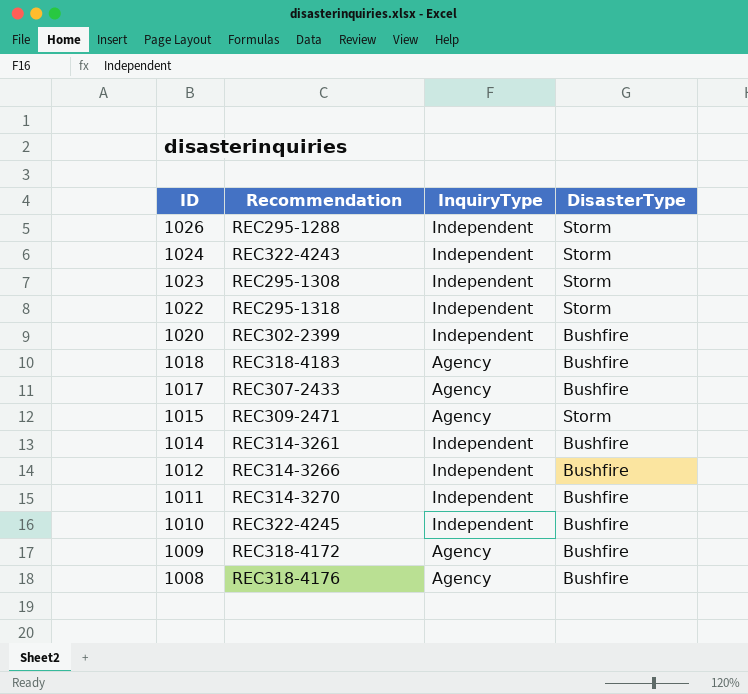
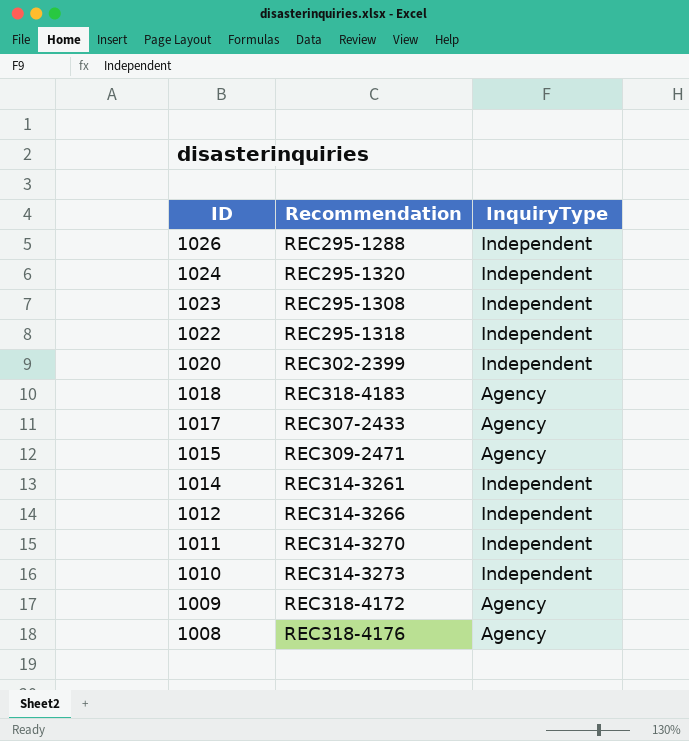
column DisasterType | position: 4 -> none
1024 | Recommendation: REC322-4243 -> REC295-1320
1010 | Recommendation: REC322-4245 -> REC314-3273

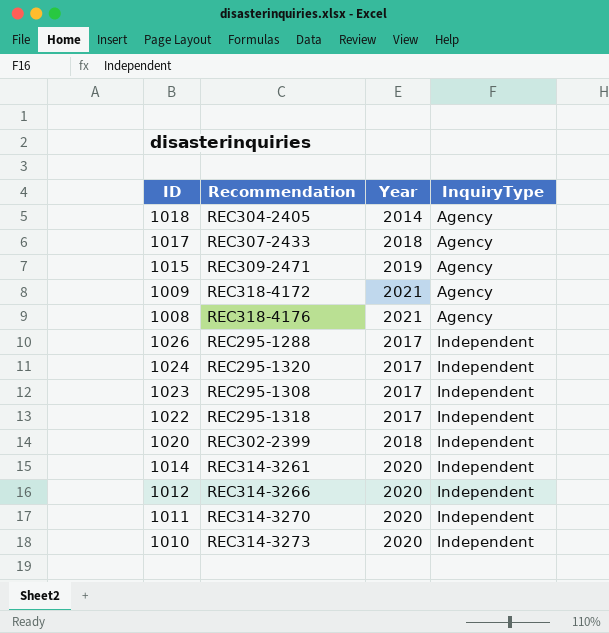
row order: ID descending -> InquiryType ascending
column Year | position: none -> 3
1018 | Recommendation: REC318-4183 -> REC304-2405

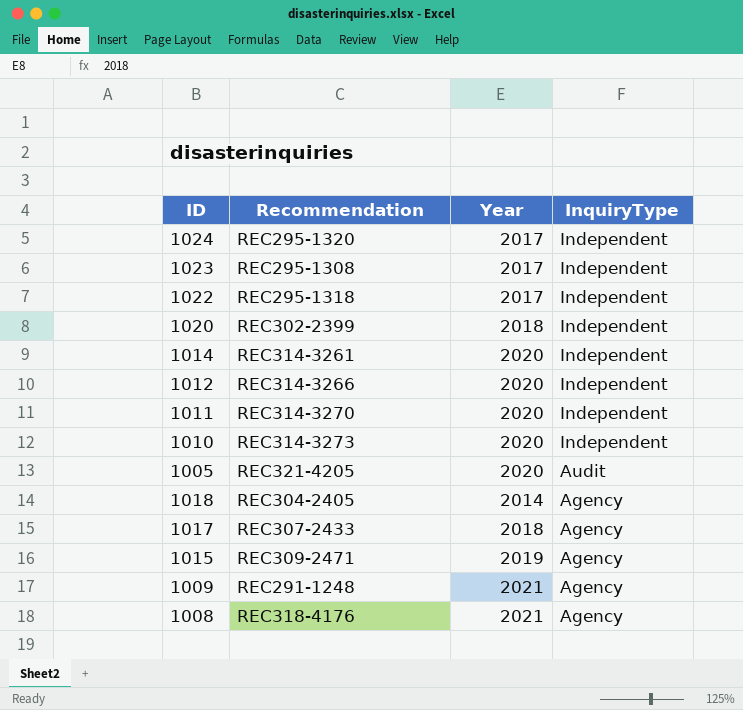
row order: InquiryType ascending -> InquiryType descending
row 1026: REC295-1288 | 2017 | Independent -> none
row 1005: none -> REC321-4205 | 2020 | Audit
1009 | Recommendation: REC318-4172 -> REC291-1248

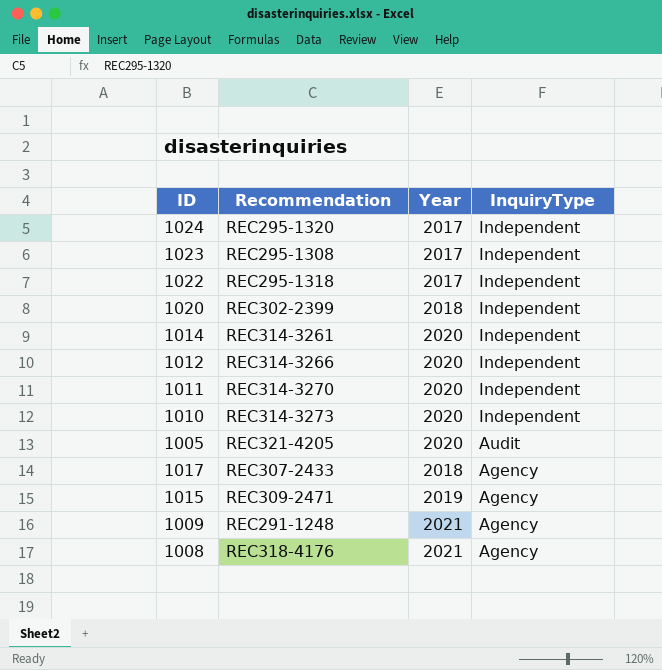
row 1018: REC304-2405 | 2014 | Agency -> none

